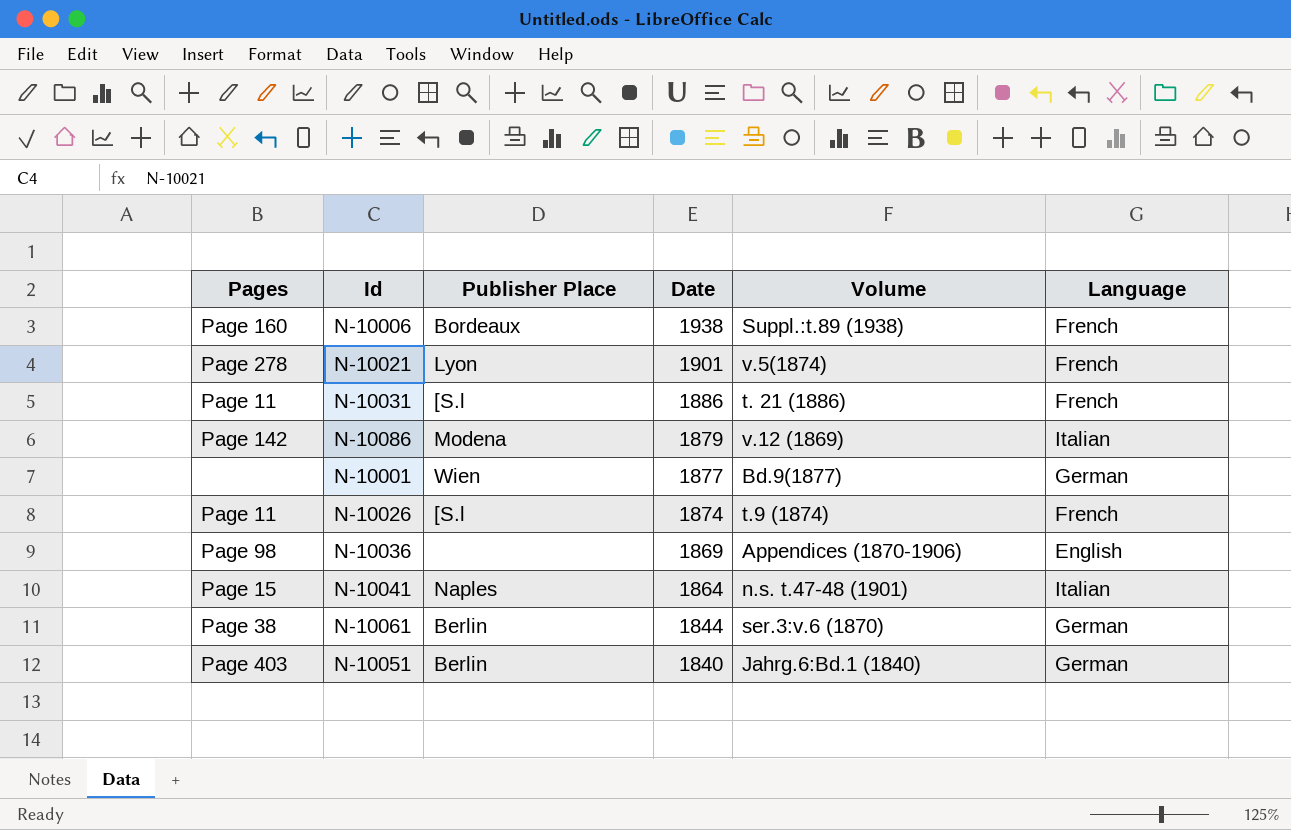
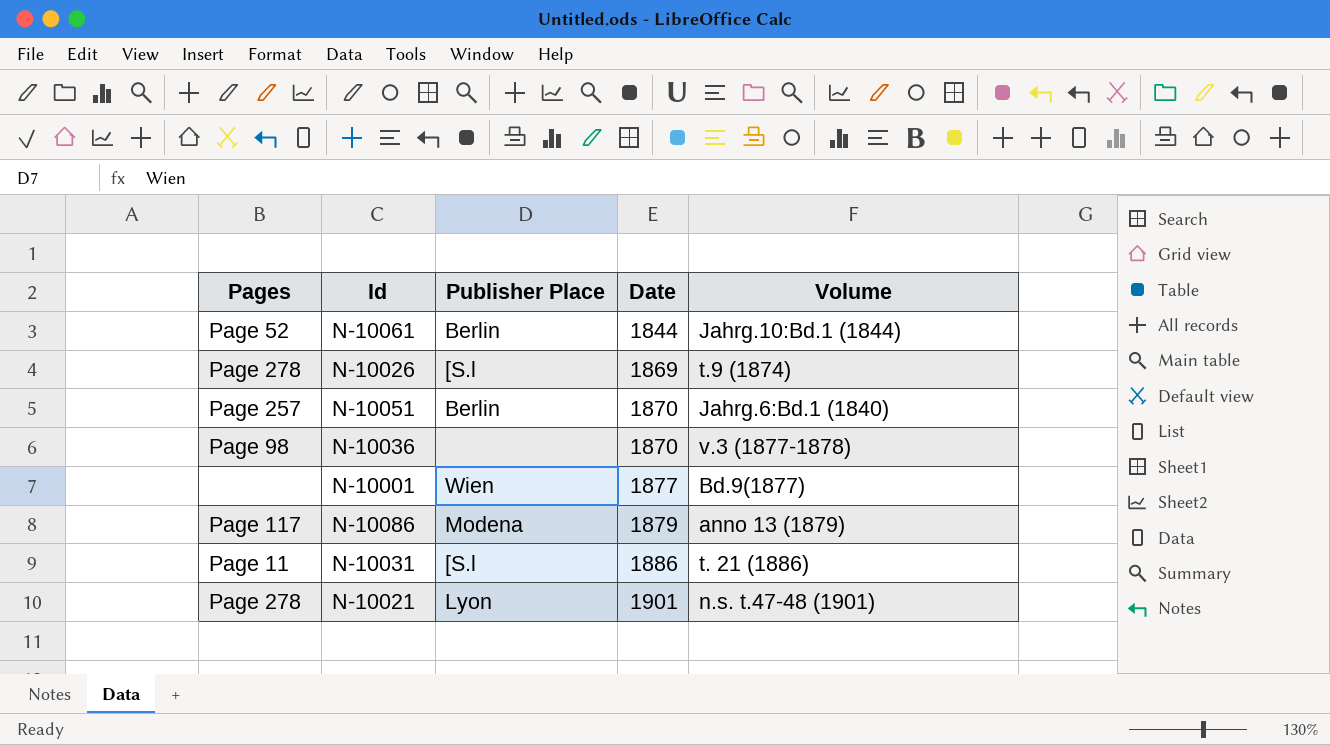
row order: Date descending -> Date ascending
column Language | position: 6 -> none
row N-10006: Page 160 | Bordeaux | 1938 | Suppl.:t.89 (1938) | French -> none
row N-10041: Page 15 | Naples | 1864 | n.s. t.47-48 (1901) | Italian -> none
N-10061 | Pages: Page 38 -> Page 52
N-10061 | Volume: ser.3:v.6 (1870) -> Jahrg.10:Bd.1 (1844)
N-10026 | Pages: Page 11 -> Page 278
N-10026 | Date: 1874 -> 1869
N-10051 | Pages: Page 403 -> Page 257
N-10051 | Date: 1840 -> 1870
N-10036 | Date: 1869 -> 1870
N-10036 | Volume: Appendices (1870-1906) -> v.3 (1877-1878)
N-10086 | Pages: Page 142 -> Page 117
N-10086 | Volume: v.12 (1869) -> anno 13 (1879)
N-10021 | Volume: v.5(1874) -> n.s. t.47-48 (1901)

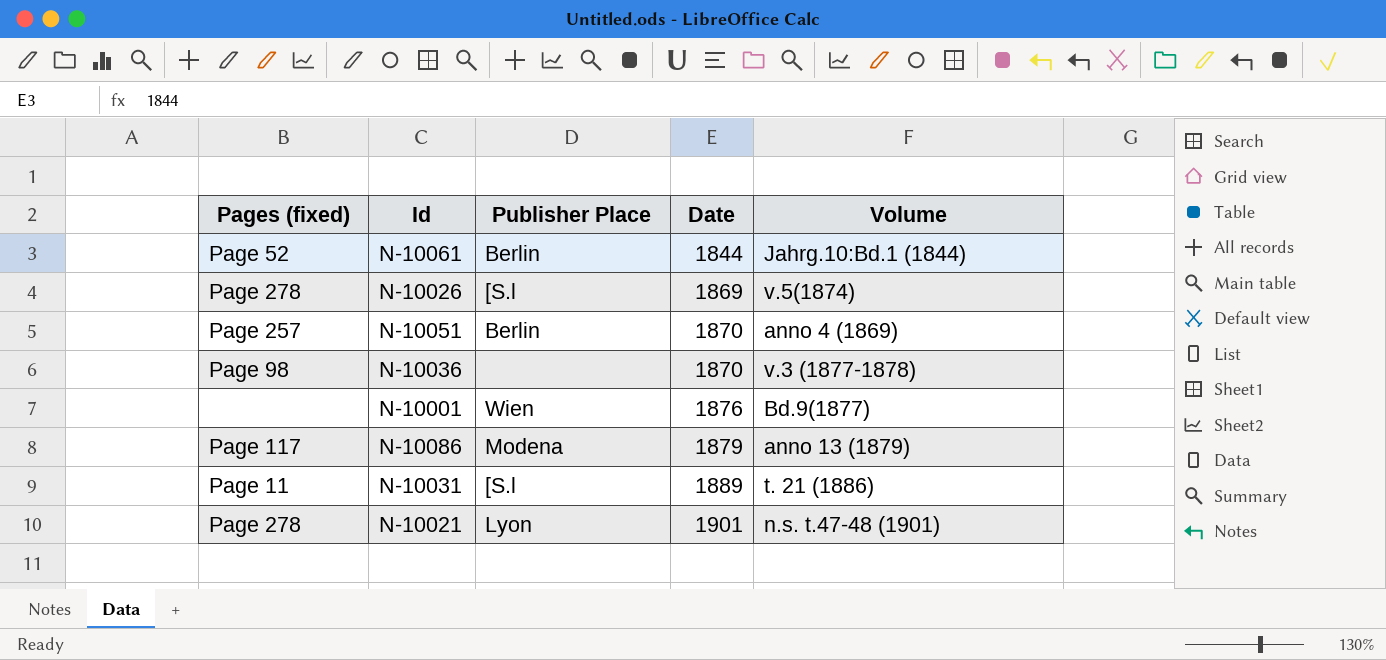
column name: Pages -> Pages (fixed)
N-10026 | Volume: t.9 (1874) -> v.5(1874)
N-10051 | Volume: Jahrg.6:Bd.1 (1840) -> anno 4 (1869)
N-10001 | Date: 1877 -> 1876
N-10031 | Date: 1886 -> 1889

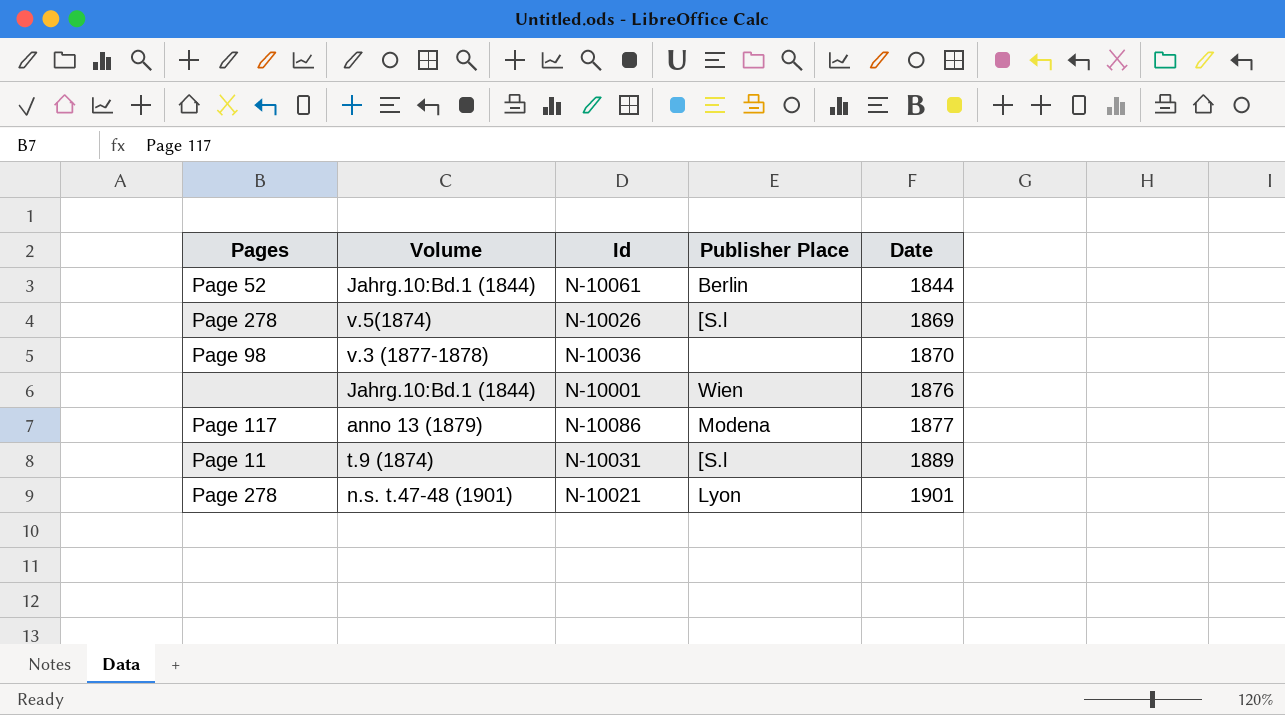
column name: Pages (fixed) -> Pages
column Volume | position: 5 -> 2
row N-10051: Page 257 | Berlin | 1870 | anno 4 (1869) -> none
N-10001 | Volume: Bd.9(1877) -> Jahrg.10:Bd.1 (1844)
N-10086 | Date: 1879 -> 1877
N-10031 | Volume: t. 21 (1886) -> t.9 (1874)

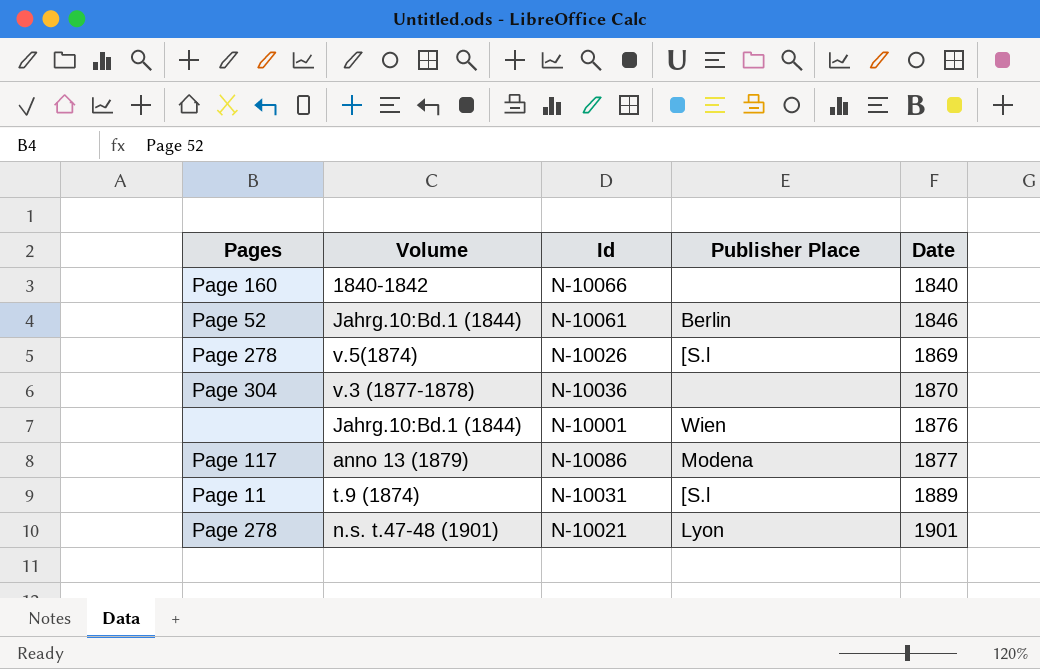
row N-10066: none -> Page 160 | 1840-1842 | none | 1840
N-10061 | Date: 1844 -> 1846
N-10036 | Pages: Page 98 -> Page 304

